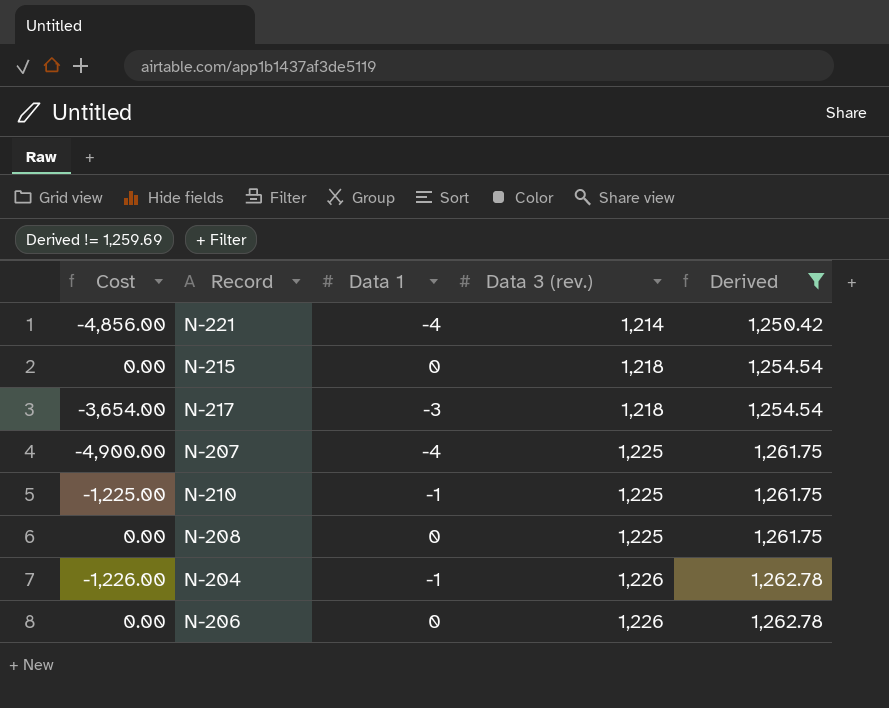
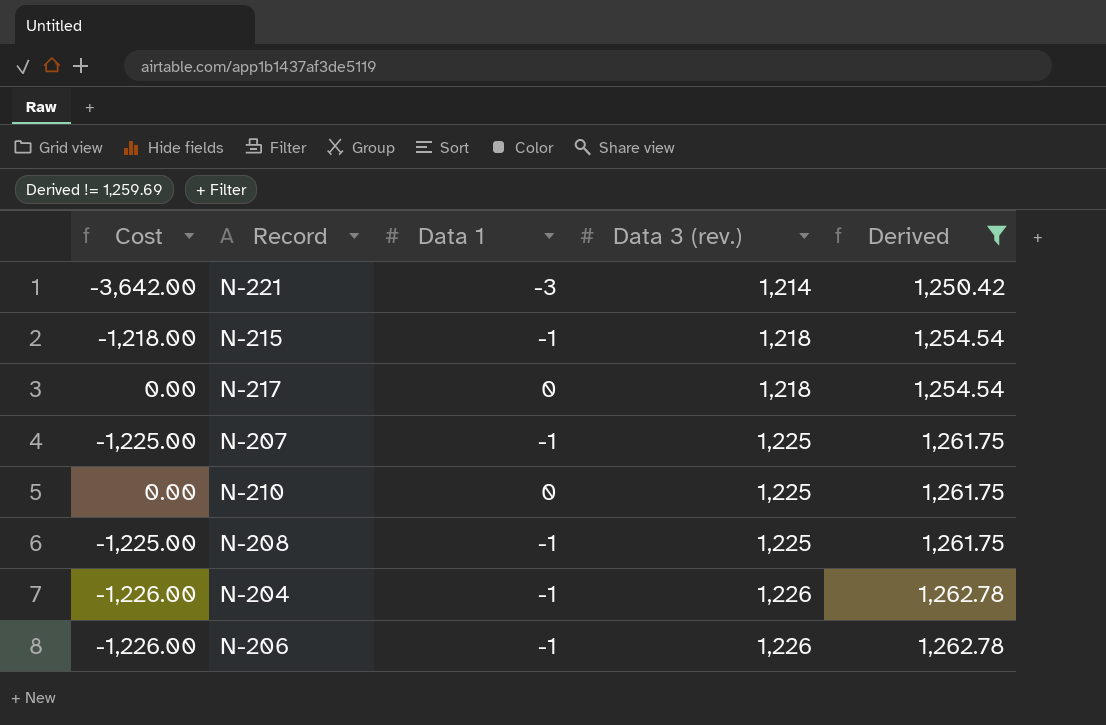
N-221 | Cost: -4,856.00 -> -3,642.00
N-221 | Data 1: -4 -> -3
N-215 | Cost: 0.00 -> -1,218.00
N-215 | Data 1: 0 -> -1
N-217 | Cost: -3,654.00 -> 0.00
N-217 | Data 1: -3 -> 0
N-207 | Cost: -4,900.00 -> -1,225.00
N-207 | Data 1: -4 -> -1
N-210 | Cost: -1,225.00 -> 0.00
N-210 | Data 1: -1 -> 0
N-208 | Cost: 0.00 -> -1,225.00
N-208 | Data 1: 0 -> -1
N-206 | Cost: 0.00 -> -1,226.00
N-206 | Data 1: 0 -> -1

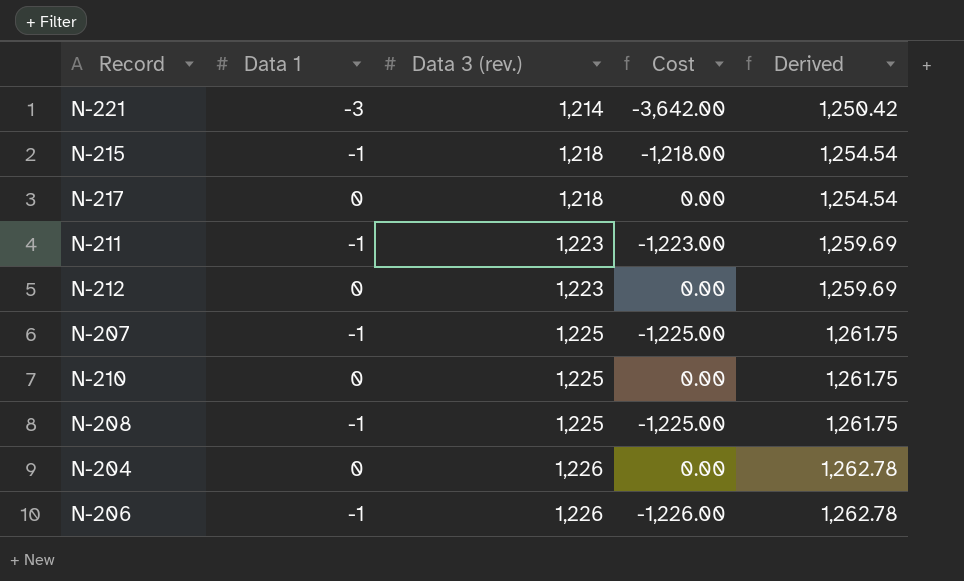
filter: Derived != 1,259.69 -> none
column Cost | position: 1 -> 4
N-204 | Data 1: -1 -> 0
N-204 | Cost: -1,226.00 -> 0.00

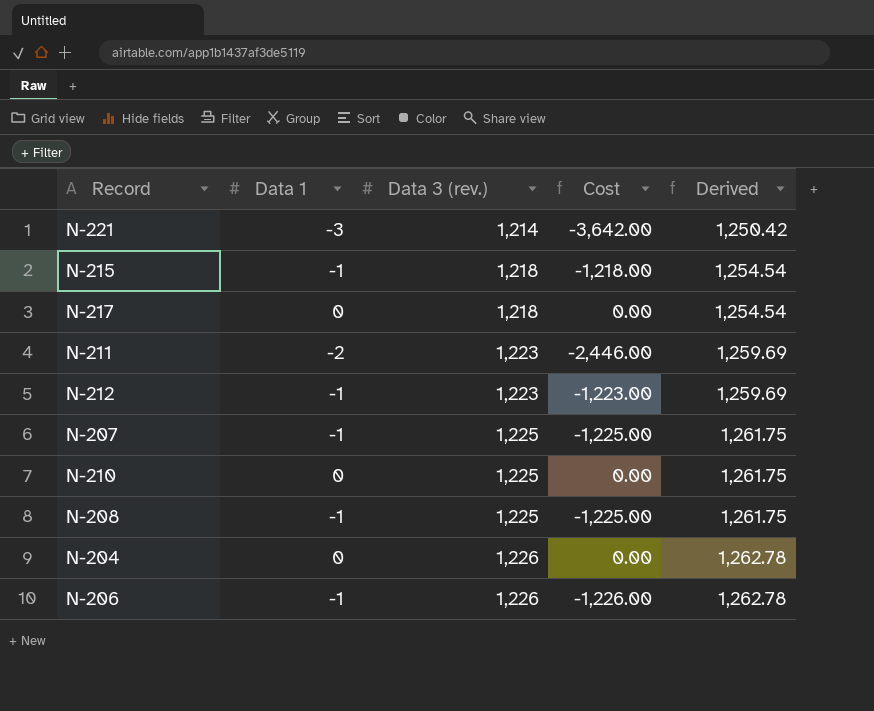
N-211 | Data 1: -1 -> -2
N-211 | Cost: -1,223.00 -> -2,446.00
N-212 | Data 1: 0 -> -1
N-212 | Cost: 0.00 -> -1,223.00

